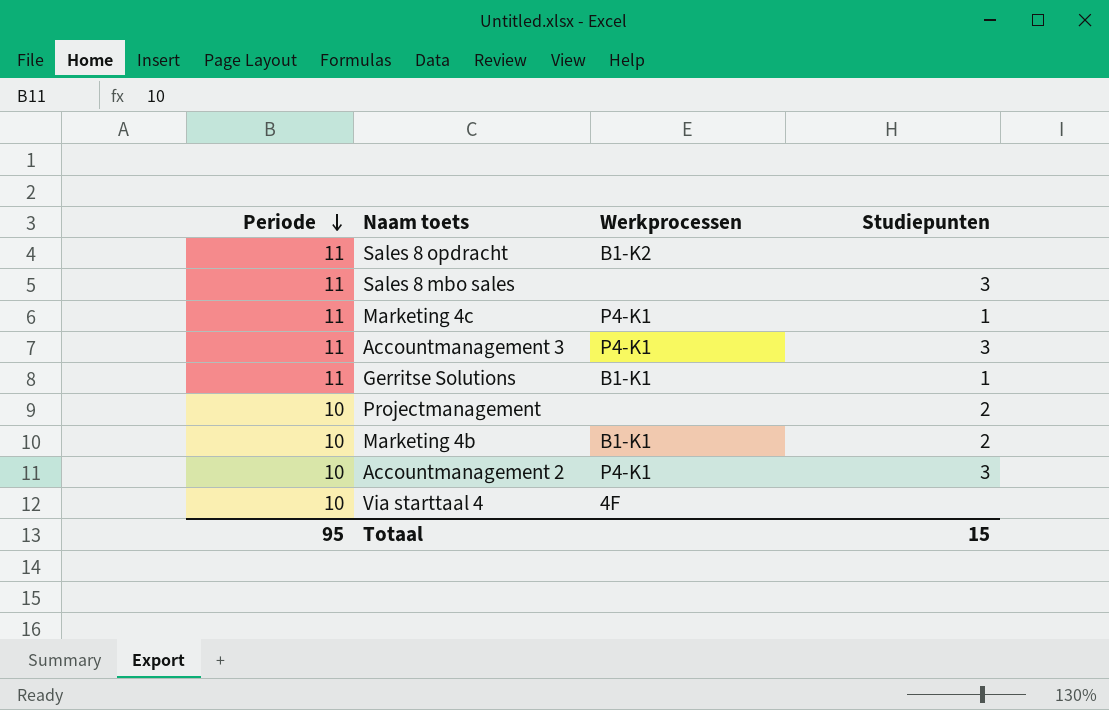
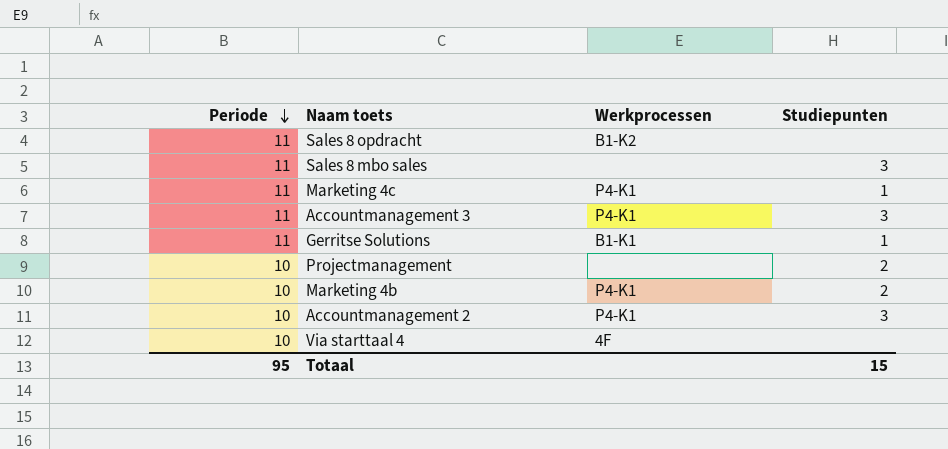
Marketing 4b | Werkprocessen: B1-K1 -> P4-K1

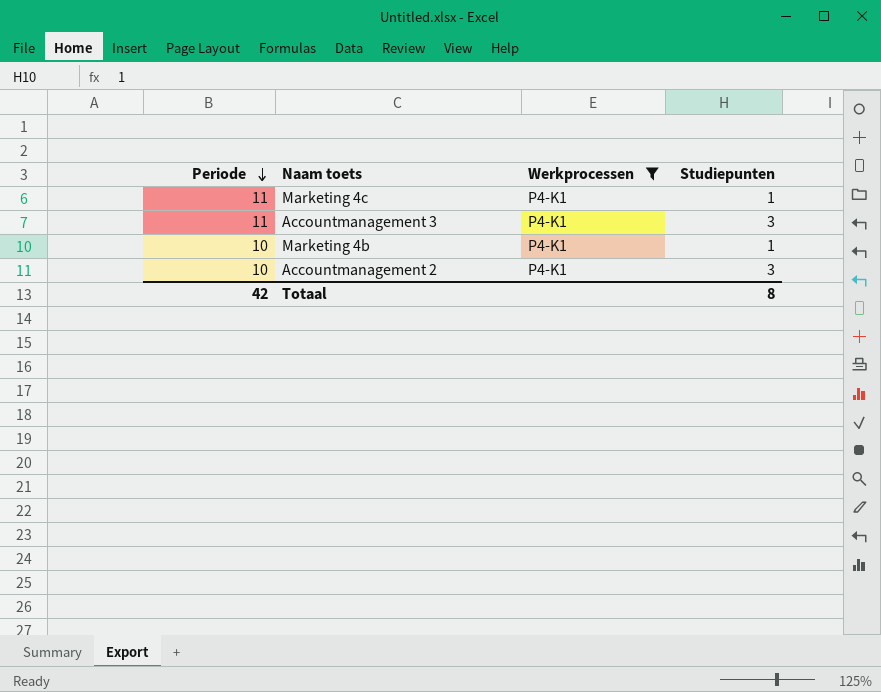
filter: none -> Werkprocessen = P4-K1
Marketing 4b | Studiepunten: 2 -> 1
Totaal | Periode: 95 -> 42
Totaal | Studiepunten: 15 -> 8

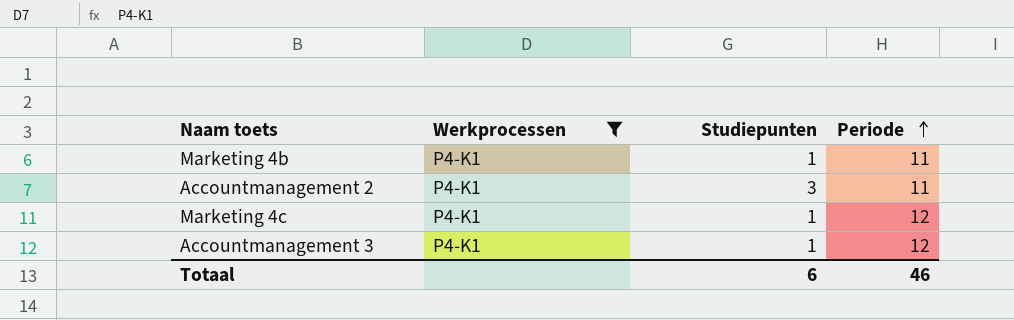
row order: Periode descending -> Periode ascending
column Periode | position: 1 -> 4
Marketing 4b | Periode: 10 -> 11
Accountmanagement 2 | Periode: 10 -> 11
Marketing 4c | Periode: 11 -> 12
Accountmanagement 3 | Studiepunten: 3 -> 1
Accountmanagement 3 | Periode: 11 -> 12
Totaal | Studiepunten: 8 -> 6
Totaal | Periode: 42 -> 46

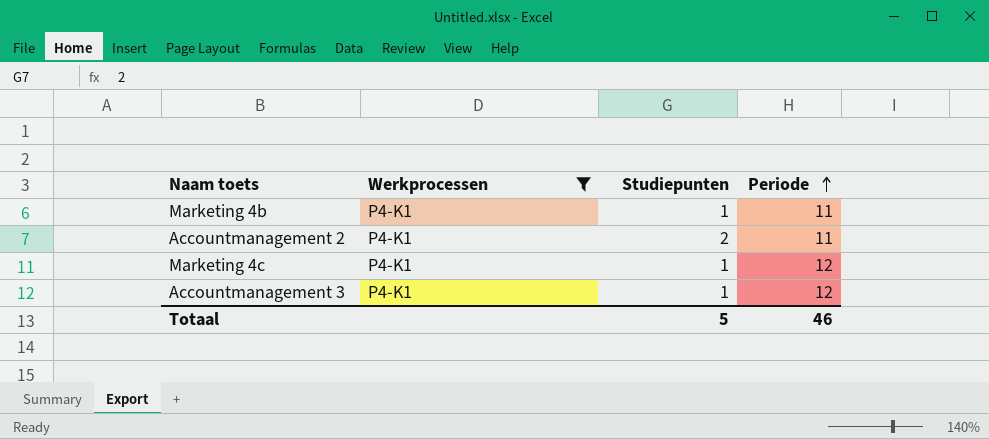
Accountmanagement 2 | Studiepunten: 3 -> 2
Totaal | Studiepunten: 6 -> 5

